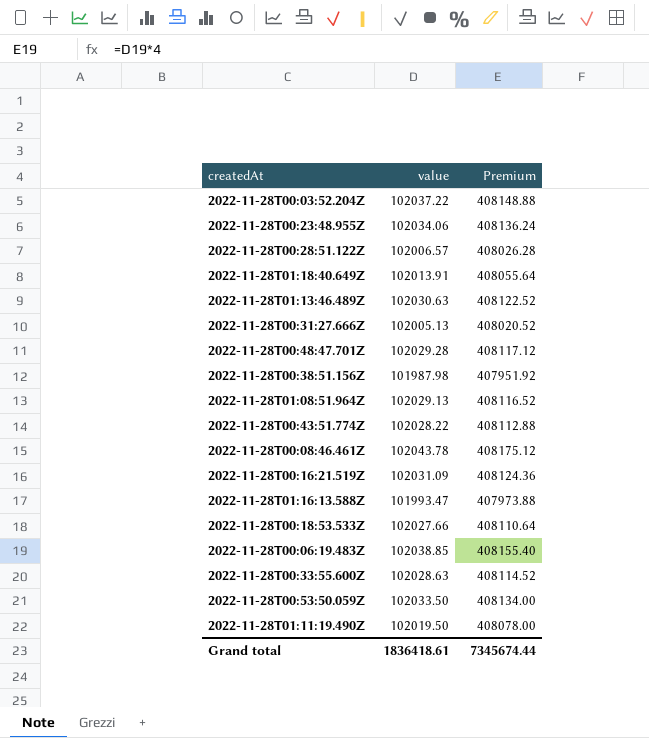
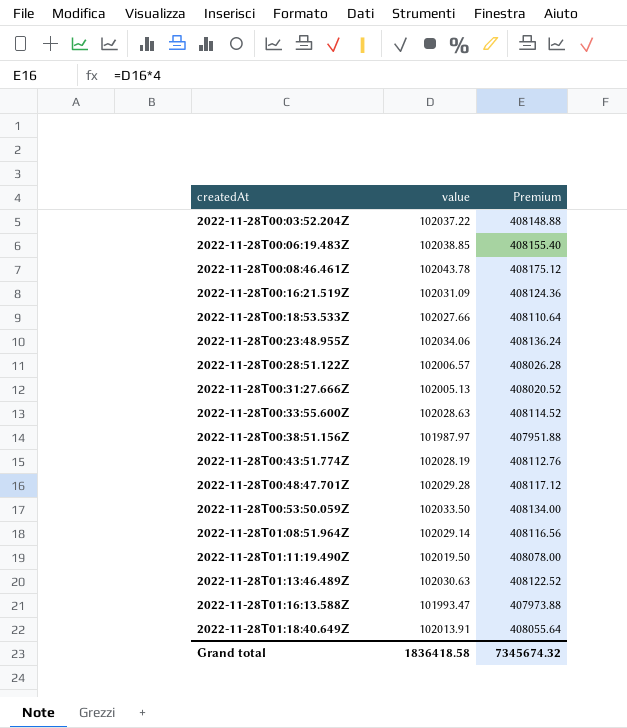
row order: none -> createdAt ascending
2022-11-28T00:38:51.156Z | value: 101987.98 -> 101987.97
2022-11-28T00:38:51.156Z | Premium: 407951.92 -> 407951.88
2022-11-28T00:43:51.774Z | value: 102028.22 -> 102028.19
2022-11-28T00:43:51.774Z | Premium: 408112.88 -> 408112.76
2022-11-28T01:08:51.964Z | value: 102029.13 -> 102029.14
2022-11-28T01:08:51.964Z | Premium: 408116.52 -> 408116.56
Grand total | value: 1836418.61 -> 1836418.58
Grand total | Premium: 7345674.44 -> 7345674.32

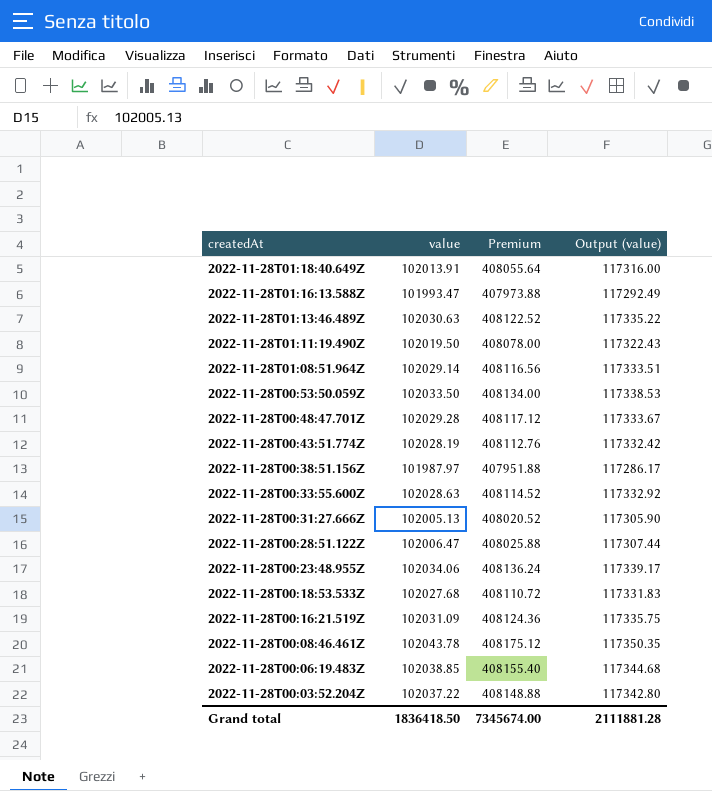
row order: createdAt ascending -> createdAt descending
column Output (value) | formula: none -> [value] * 1.15
2022-11-28T00:28:51.122Z | value: 102006.57 -> 102006.47
2022-11-28T00:28:51.122Z | Premium: 408026.28 -> 408025.88
2022-11-28T00:18:53.533Z | value: 102027.66 -> 102027.68
2022-11-28T00:18:53.533Z | Premium: 408110.64 -> 408110.72
Grand total | value: 1836418.58 -> 1836418.50
Grand total | Premium: 7345674.32 -> 7345674.00

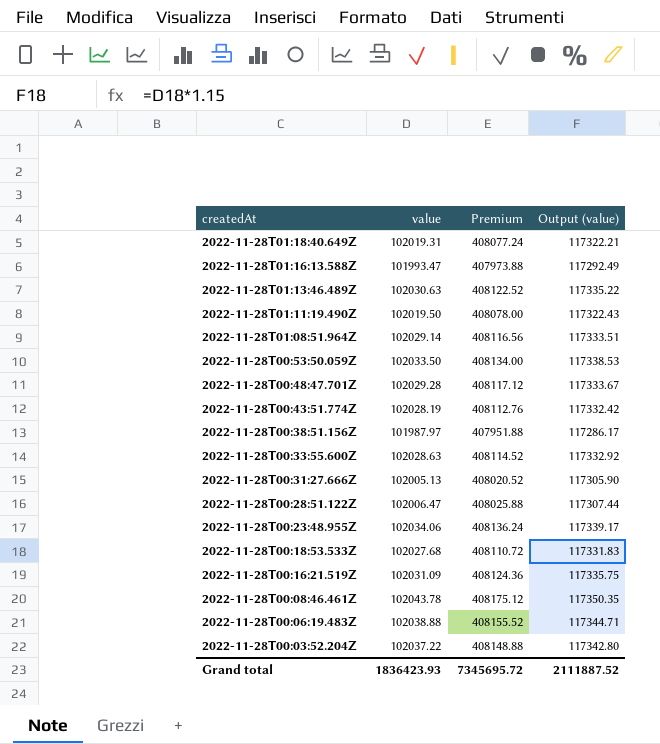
2022-11-28T01:18:40.649Z | value: 102013.91 -> 102019.31
2022-11-28T01:18:40.649Z | Premium: 408055.64 -> 408077.24
2022-11-28T01:18:40.649Z | Output (value): 117316.00 -> 117322.21
2022-11-28T00:06:19.483Z | value: 102038.85 -> 102038.88
2022-11-28T00:06:19.483Z | Premium: 408155.40 -> 408155.52
2022-11-28T00:06:19.483Z | Output (value): 117344.68 -> 117344.71
Grand total | value: 1836418.50 -> 1836423.93
Grand total | Premium: 7345674.00 -> 7345695.72
Grand total | Output (value): 2111881.28 -> 2111887.52

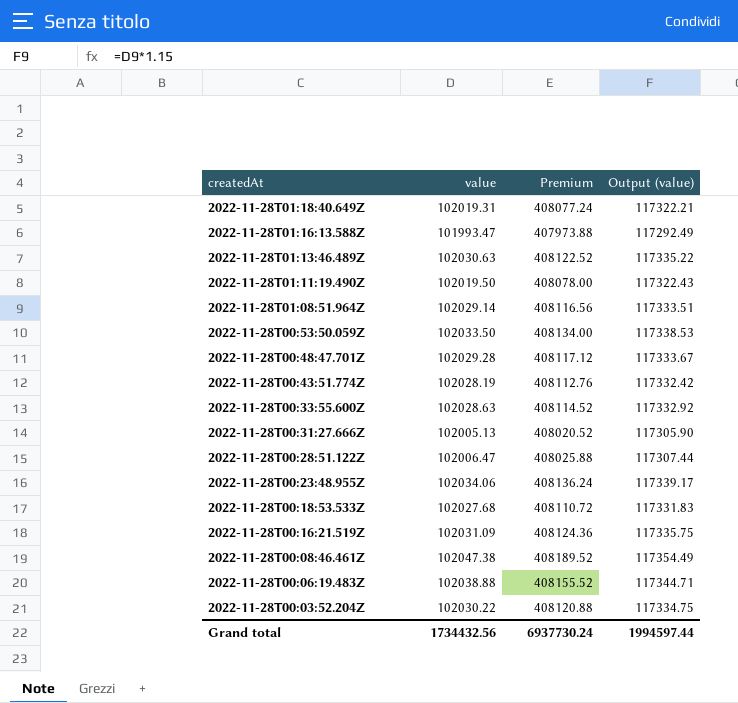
row 2022-11-28T00:38:51.156Z: 101987.97 | 407951.88 | 117286.17 -> none
2022-11-28T00:08:46.461Z | value: 102043.78 -> 102047.38
2022-11-28T00:08:46.461Z | Premium: 408175.12 -> 408189.52
2022-11-28T00:08:46.461Z | Output (value): 117350.35 -> 117354.49
2022-11-28T00:03:52.204Z | value: 102037.22 -> 102030.22
2022-11-28T00:03:52.204Z | Premium: 408148.88 -> 408120.88
2022-11-28T00:03:52.204Z | Output (value): 117342.80 -> 117334.75
Grand total | value: 1836423.93 -> 1734432.56
Grand total | Premium: 7345695.72 -> 6937730.24
Grand total | Output (value): 2111887.52 -> 1994597.44

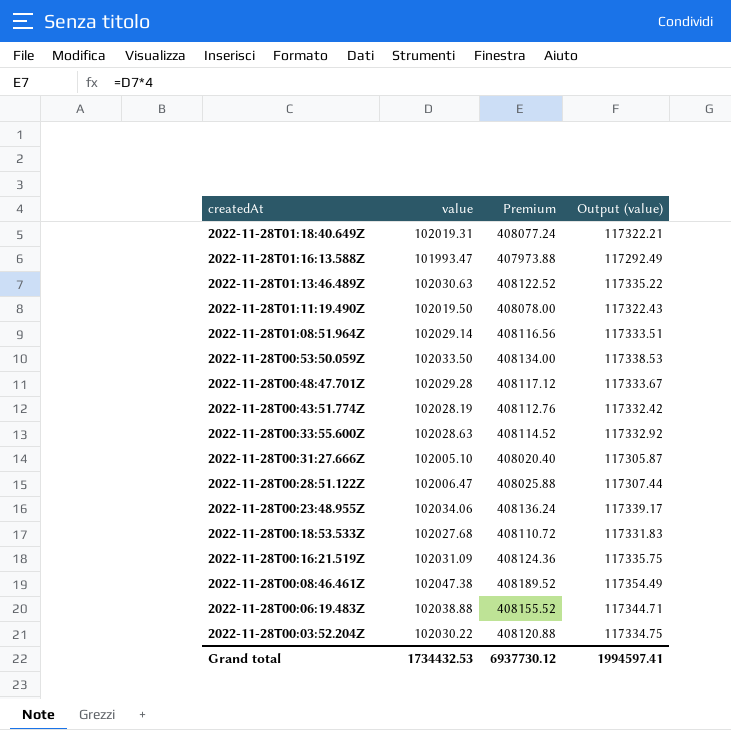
2022-11-28T00:31:27.666Z | value: 102005.13 -> 102005.10
2022-11-28T00:31:27.666Z | Premium: 408020.52 -> 408020.40
2022-11-28T00:31:27.666Z | Output (value): 117305.90 -> 117305.87
Grand total | value: 1734432.56 -> 1734432.53
Grand total | Premium: 6937730.24 -> 6937730.12
Grand total | Output (value): 1994597.44 -> 1994597.41

